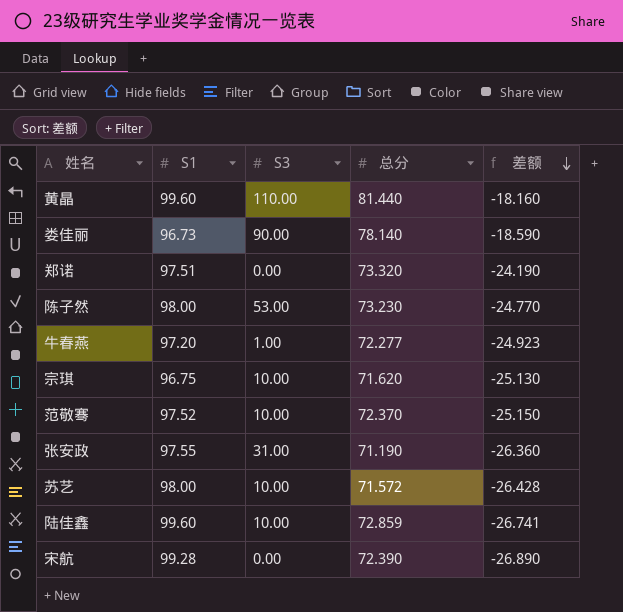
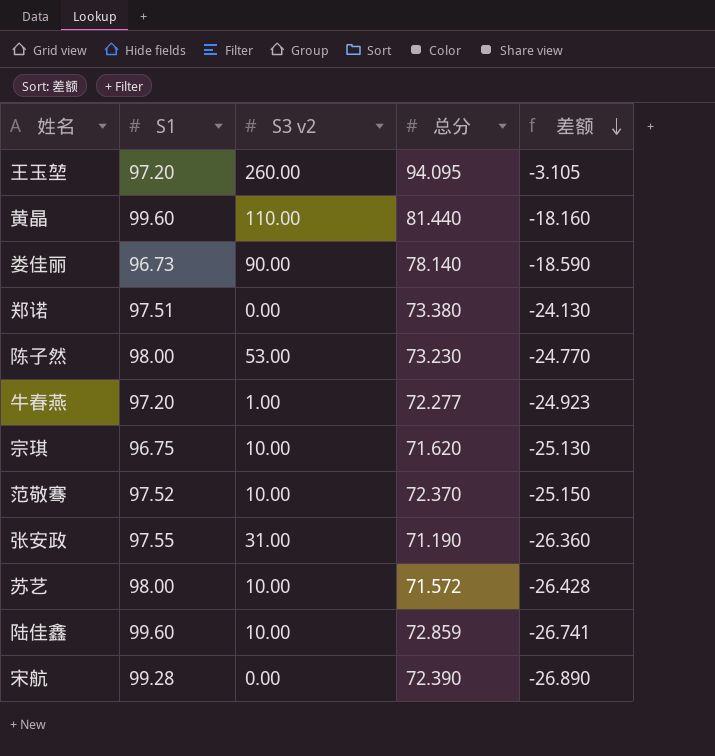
column name: S3 -> S3 v2
row 王玉堃: none -> 97.20 | 260.00 | 94.095 | -3.105
郑诺 | 总分: 73.320 -> 73.380
郑诺 | 差额: -24.190 -> -24.130

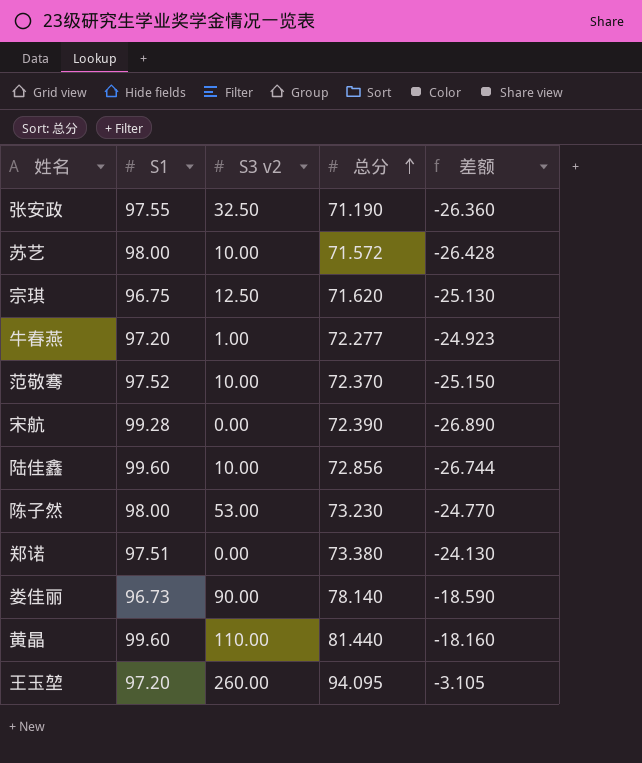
row order: 差额 descending -> 总分 ascending
张安政 | S3 v2: 31.00 -> 32.50
宗琪 | S3 v2: 10.00 -> 12.50
陆佳鑫 | 总分: 72.859 -> 72.856
陆佳鑫 | 差额: -26.741 -> -26.744

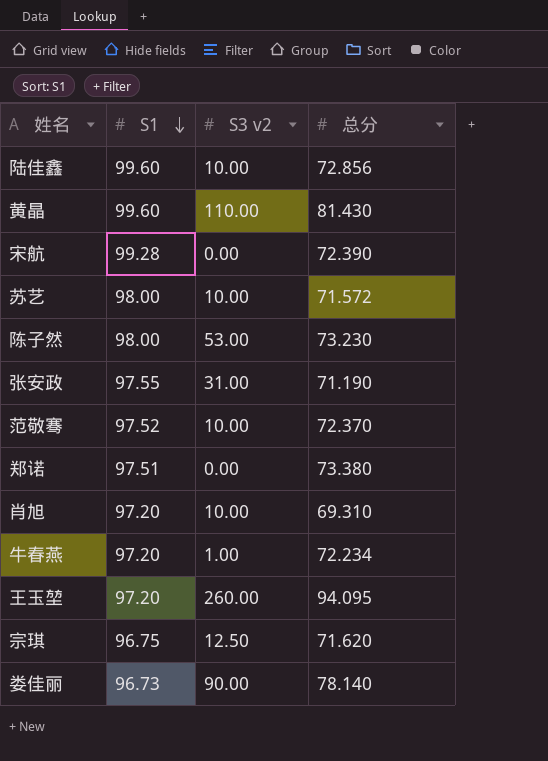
row order: 总分 ascending -> S1 descending
column 差额 | formula: [总分] - [S1] -> none
黄晶 | 总分: 81.440 -> 81.430
张安政 | S3 v2: 32.50 -> 31.00
row 肖旭: none -> 97.20 | 10.00 | 69.310
牛春燕 | 总分: 72.277 -> 72.234

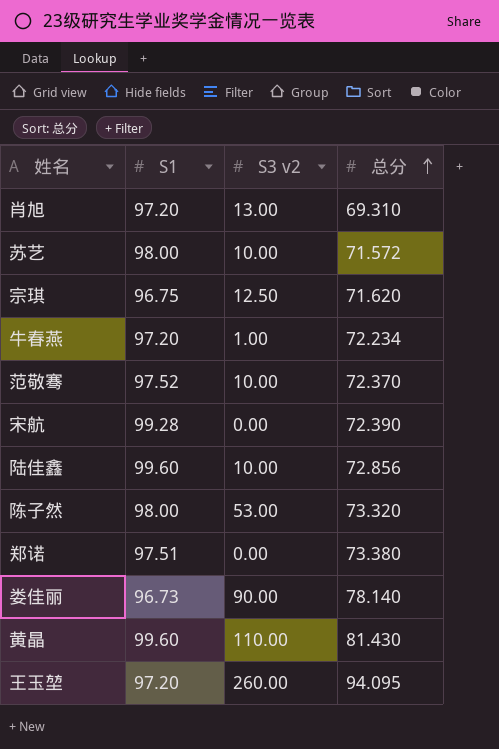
row order: S1 descending -> 总分 ascending
row 张安政: 97.55 | 31.00 | 71.190 -> none
肖旭 | S3 v2: 10.00 -> 13.00
陈子然 | 总分: 73.230 -> 73.320

